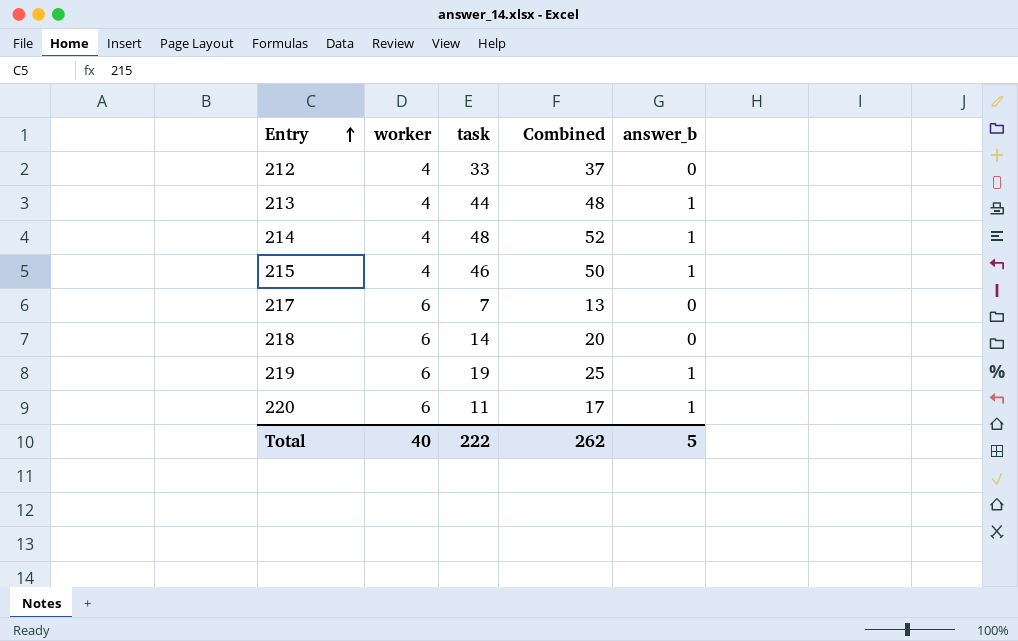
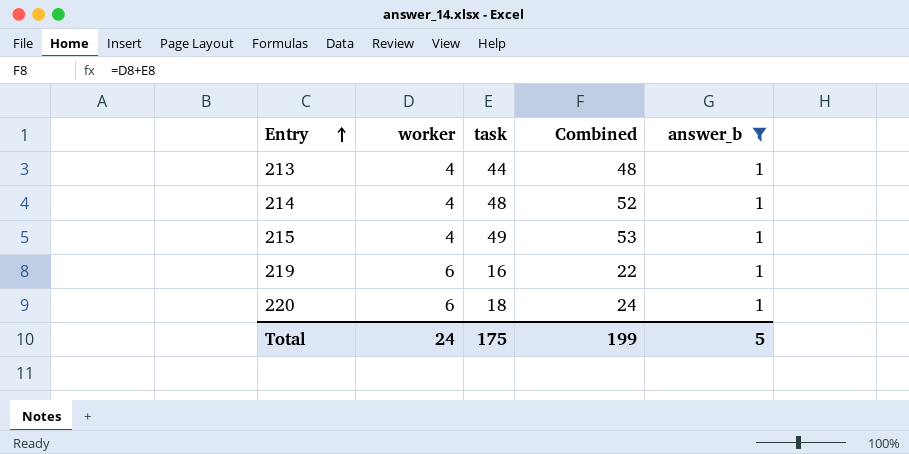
filter: none -> answer_b = 1
215 | task: 46 -> 49
215 | Combined: 50 -> 53
219 | task: 19 -> 16
219 | Combined: 25 -> 22
220 | task: 11 -> 18
220 | Combined: 17 -> 24
Total | worker: 40 -> 24
Total | task: 222 -> 175
Total | Combined: 262 -> 199

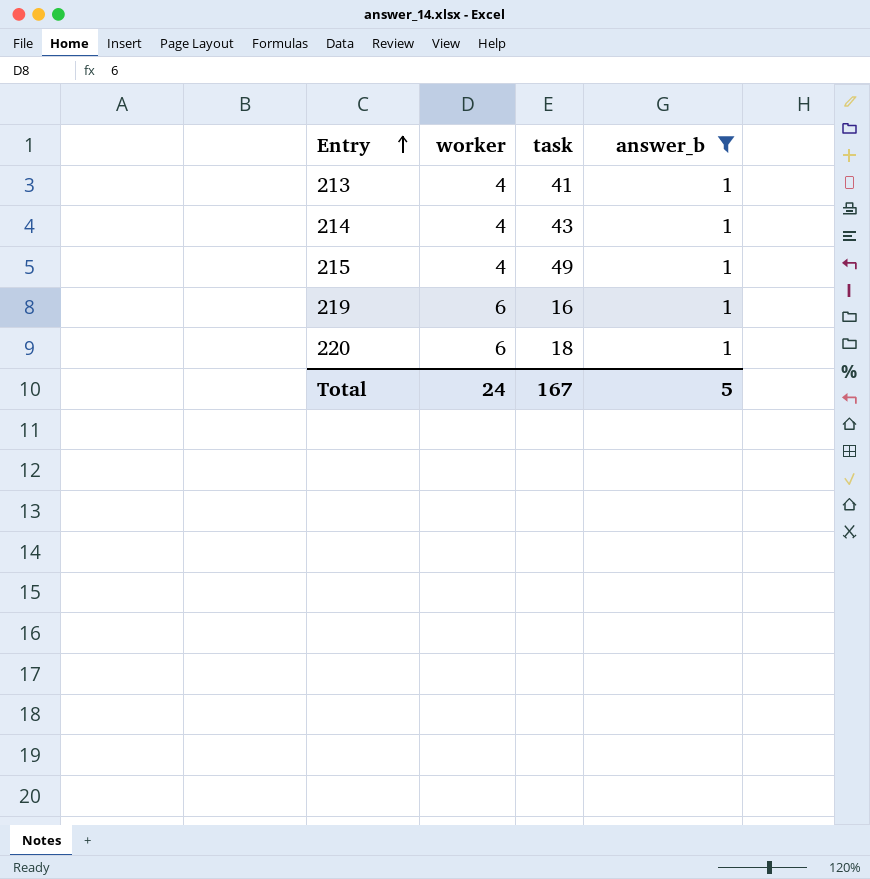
column Combined | formula: [worker] + [task] -> none
213 | task: 44 -> 41
214 | task: 48 -> 43
Total | task: 175 -> 167

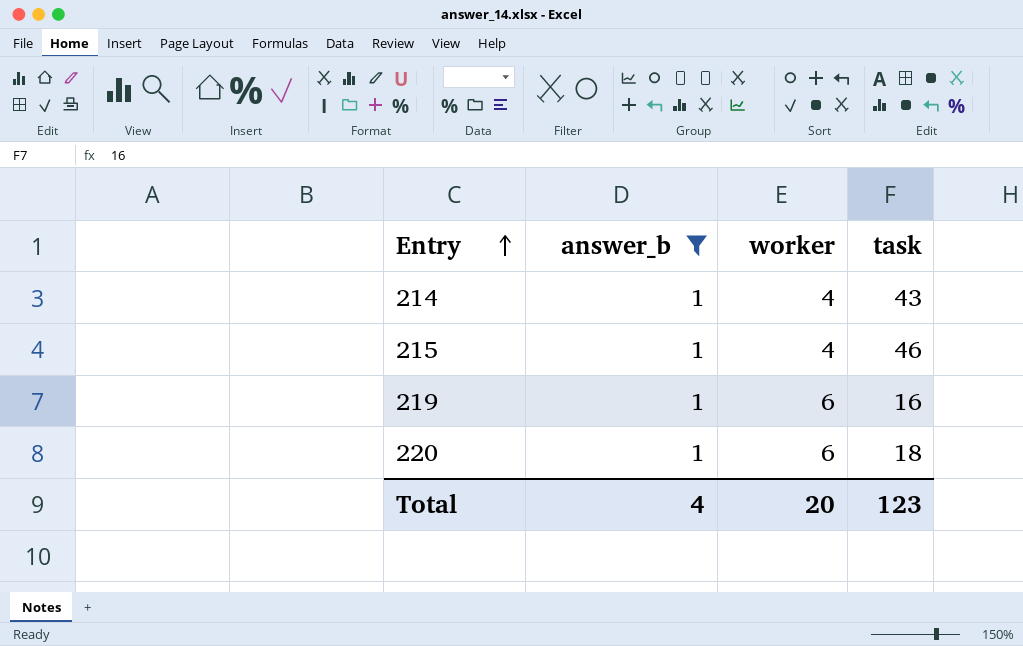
column answer_b | position: 4 -> 2
row 213: 4 | 41 | 1 -> none
215 | task: 49 -> 46
Total | answer_b: 5 -> 4
Total | worker: 24 -> 20
Total | task: 167 -> 123

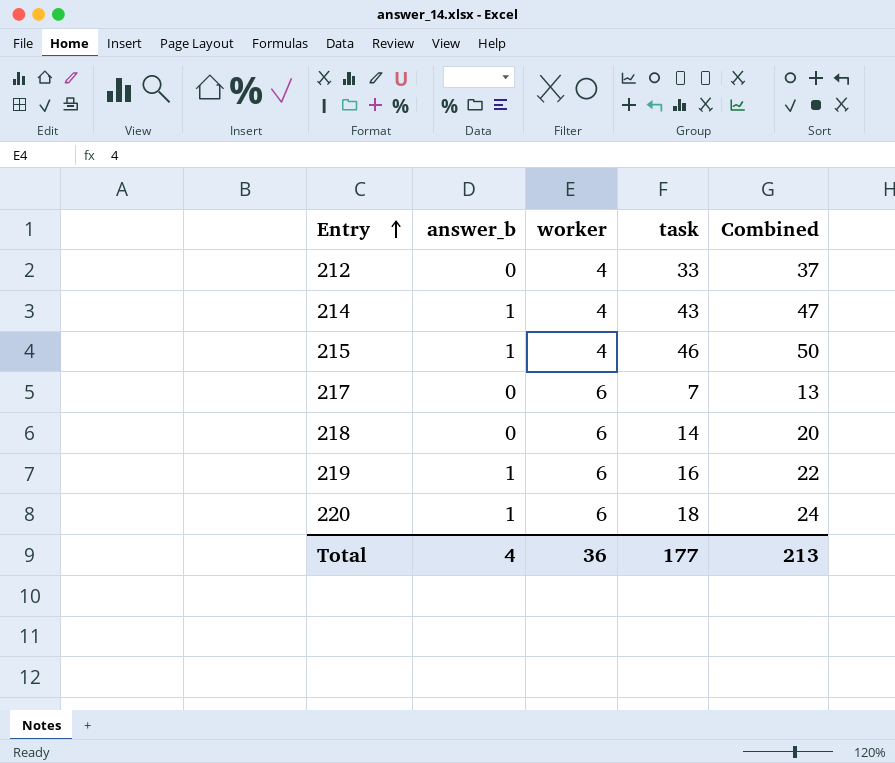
filter: answer_b = 1 -> none
column Combined | formula: none -> [worker] + [task]
Total | worker: 20 -> 36
Total | task: 123 -> 177

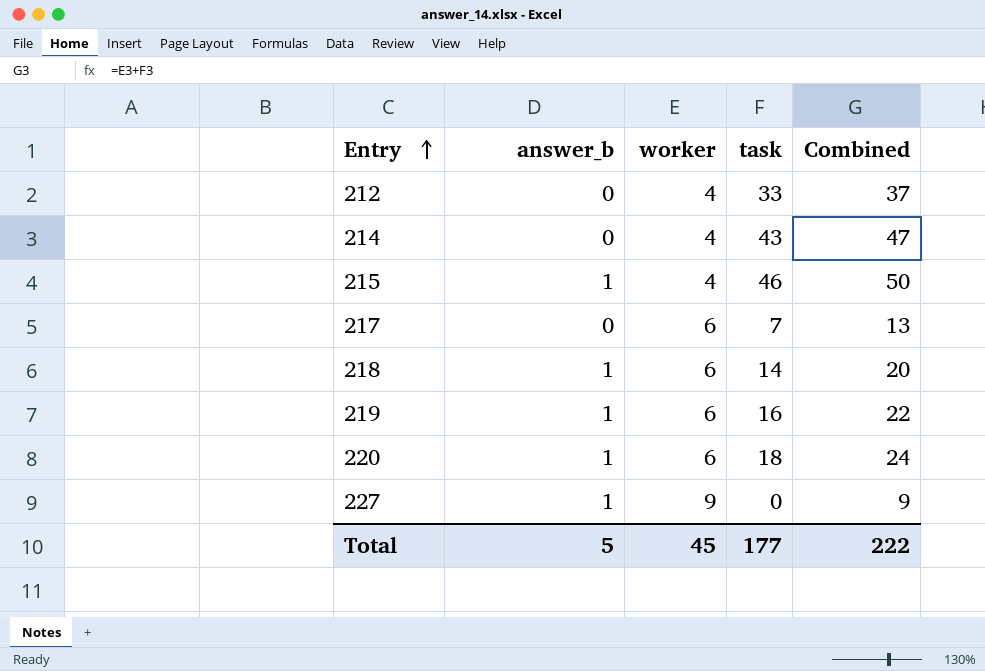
214 | answer_b: 1 -> 0
218 | answer_b: 0 -> 1
row 227: none -> 1 | 9 | 0 | 9
Total | answer_b: 4 -> 5
Total | worker: 36 -> 45
Total | Combined: 213 -> 222

